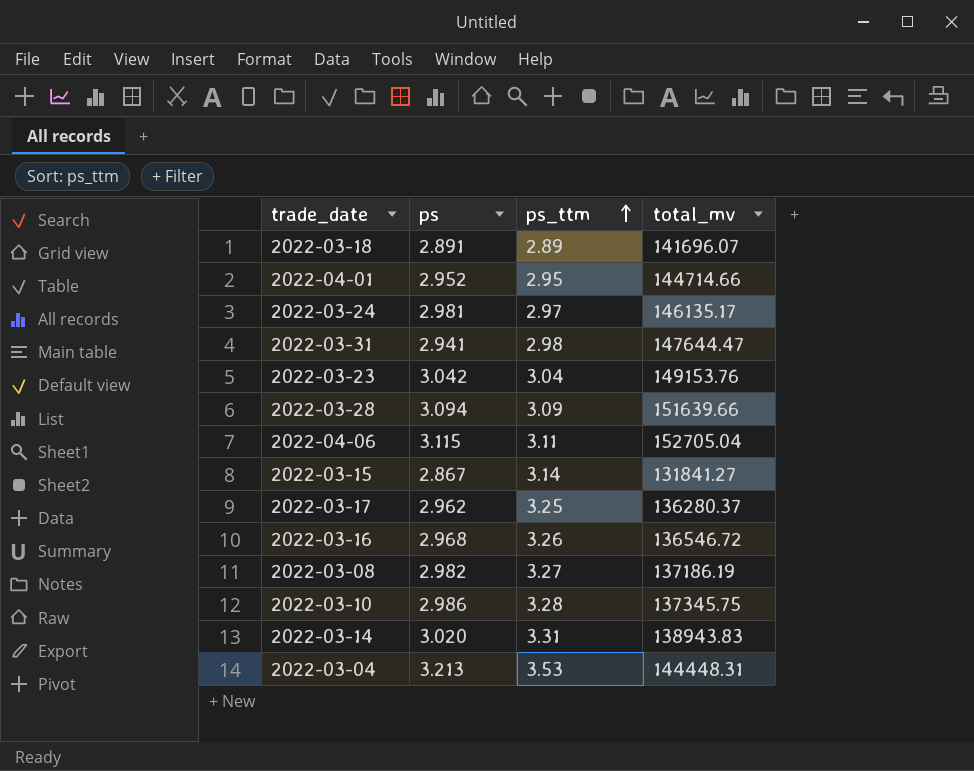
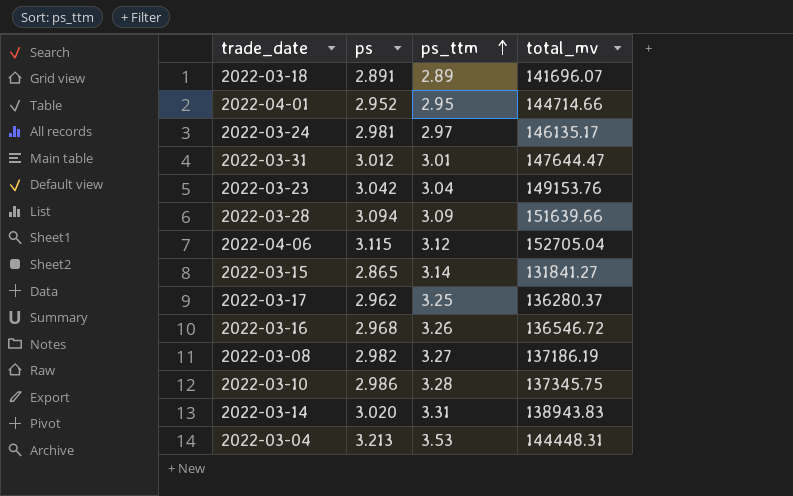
2022-03-31 | ps: 2.941 -> 3.012
2022-03-31 | ps_ttm: 2.98 -> 3.01
2022-04-06 | ps_ttm: 3.11 -> 3.12
2022-03-15 | ps: 2.867 -> 2.865

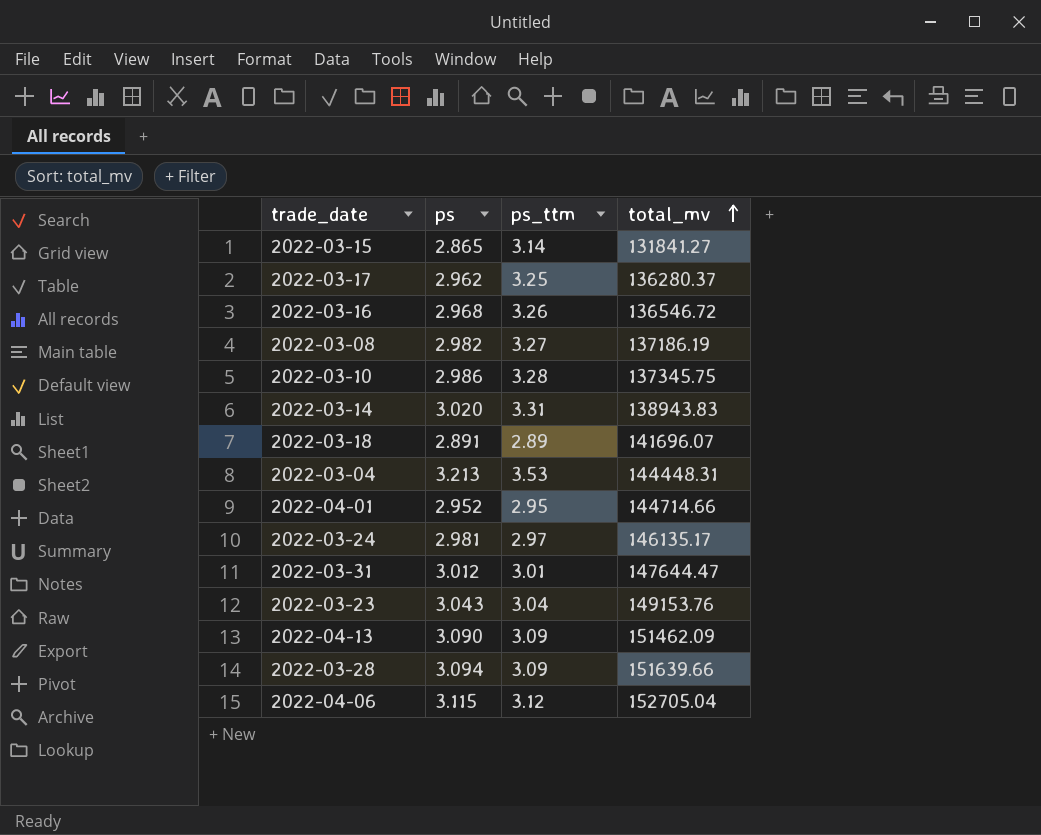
row order: ps_ttm ascending -> total_mv ascending
2022-03-23 | ps: 3.042 -> 3.043
row 2022-04-13: none -> 3.090 | 3.09 | 151462.09

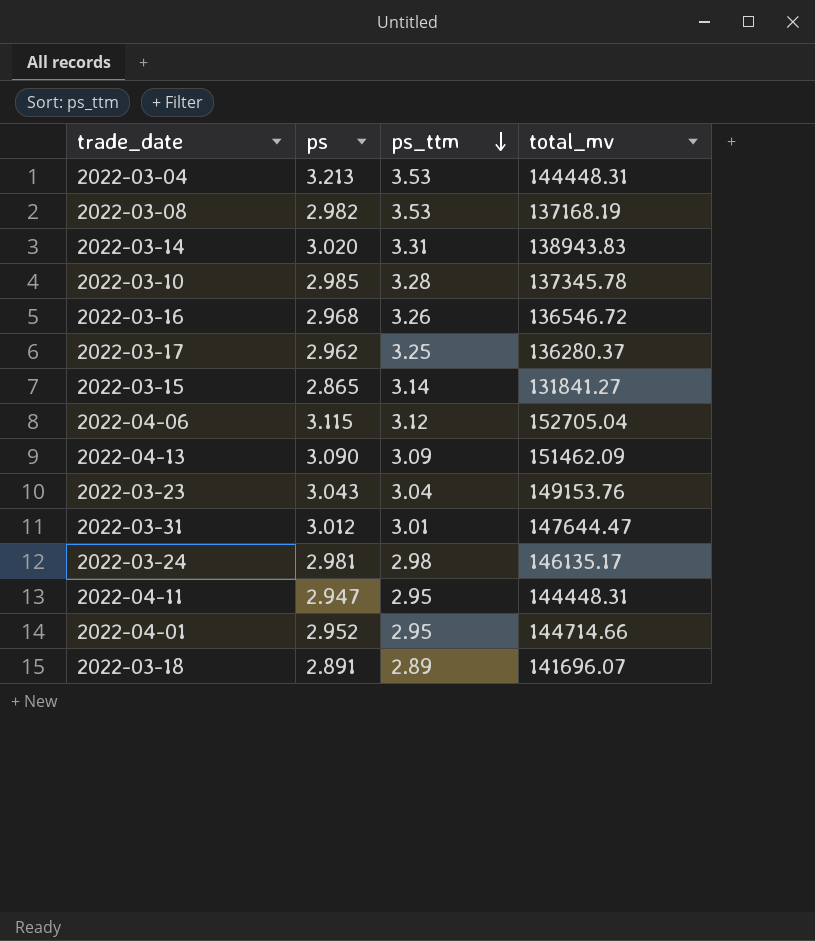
row order: total_mv ascending -> ps_ttm descending
row 2022-03-28: 3.094 | 3.09 | 151639.66 -> none
2022-03-08 | ps_ttm: 3.27 -> 3.53
2022-03-08 | total_mv: 137186.19 -> 137168.19
2022-03-10 | ps: 2.986 -> 2.985
2022-03-10 | total_mv: 137345.75 -> 137345.78
2022-03-24 | ps_ttm: 2.97 -> 2.98
row 2022-04-11: none -> 2.947 | 2.95 | 144448.31

